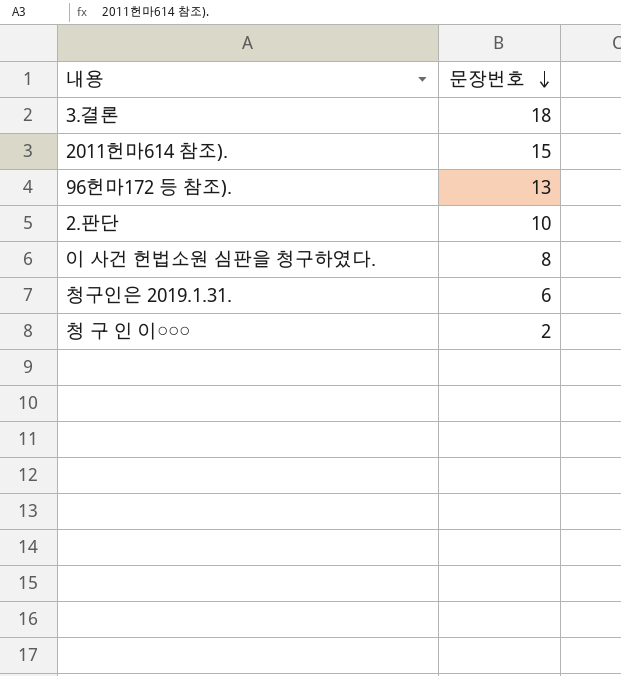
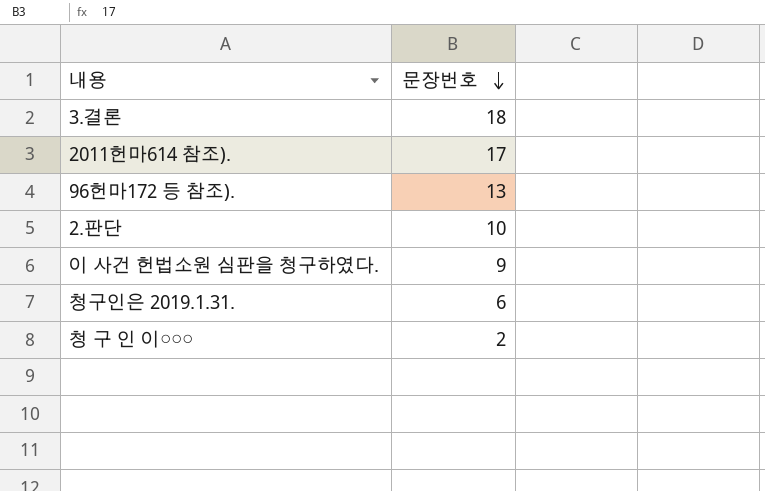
2011헌마614 참조). | 문장번호: 15 -> 17
이 사건 헌법소원 심판을 청구하였다. | 문장번호: 8 -> 9

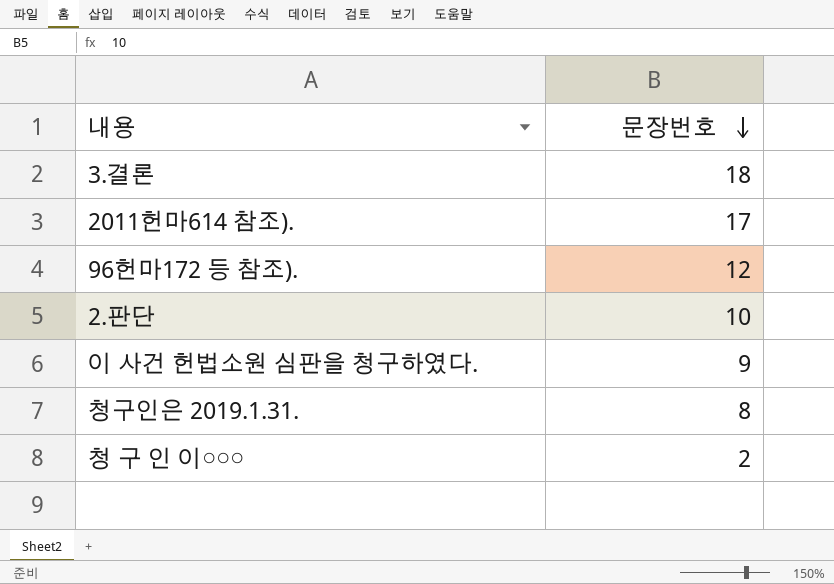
96헌마172 등 참조). | 문장번호: 13 -> 12
청구인은 2019.1.31. | 문장번호: 6 -> 8

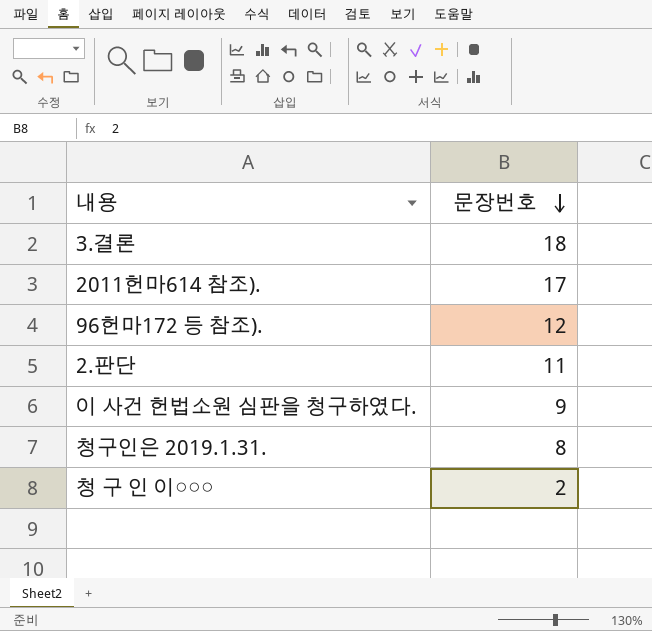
2.판단 | 문장번호: 10 -> 11

